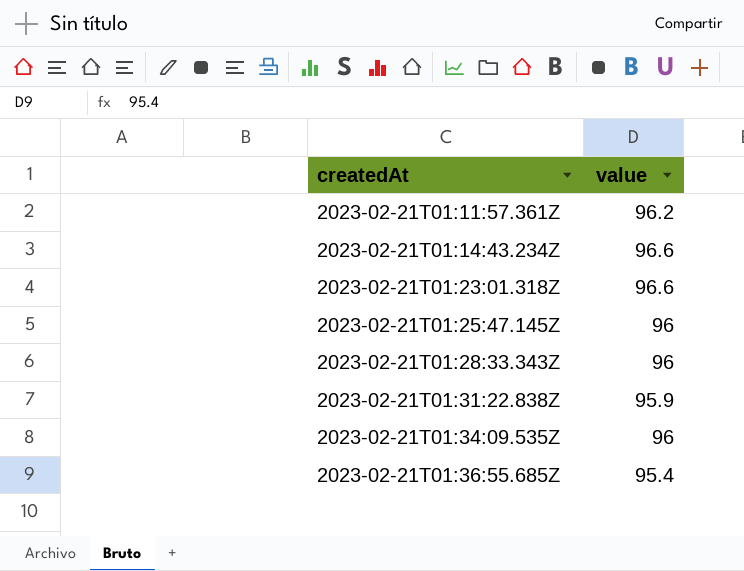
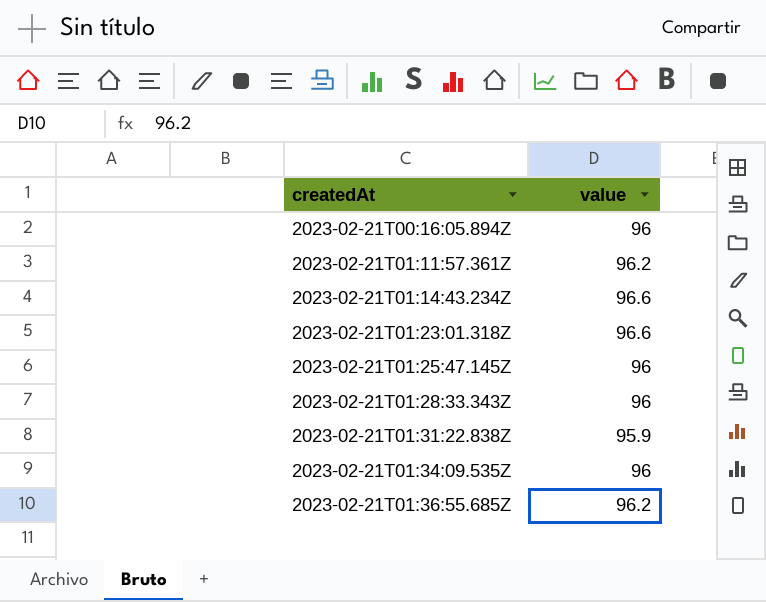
row 2023-02-21T00:16:05.894Z: none -> 96
2023-02-21T01:36:55.685Z | value: 95.4 -> 96.2

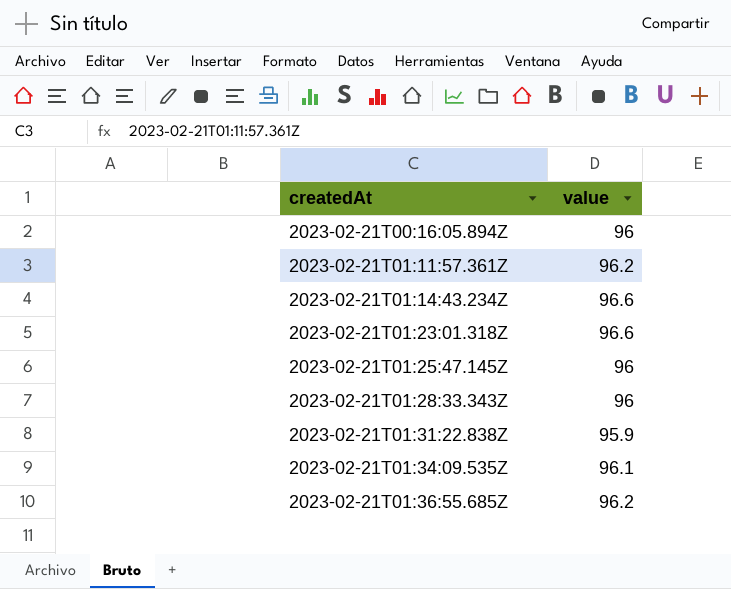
2023-02-21T01:34:09.535Z | value: 96 -> 96.1

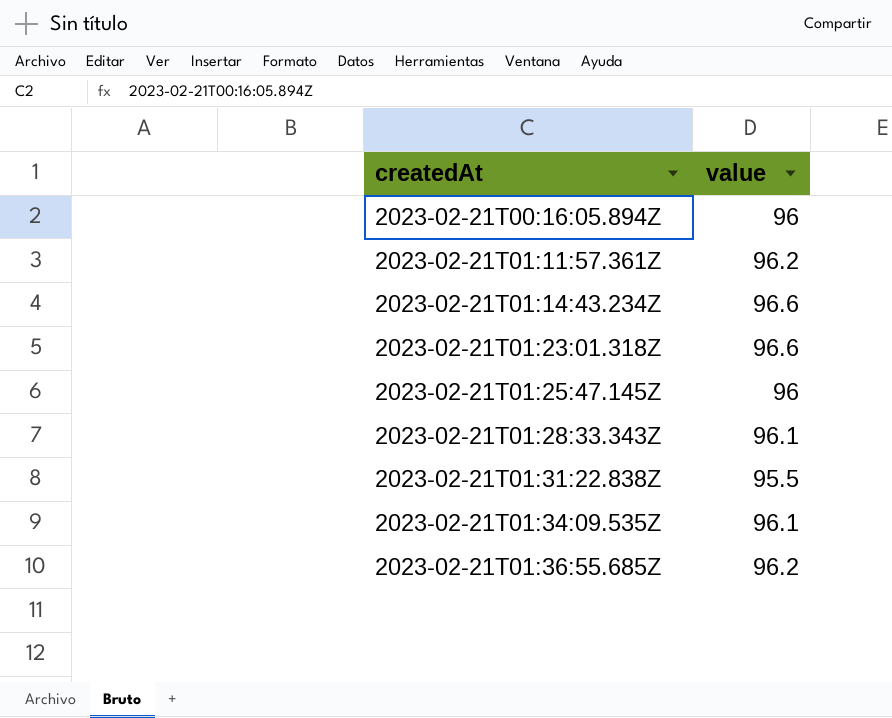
2023-02-21T01:28:33.343Z | value: 96 -> 96.1
2023-02-21T01:31:22.838Z | value: 95.9 -> 95.5

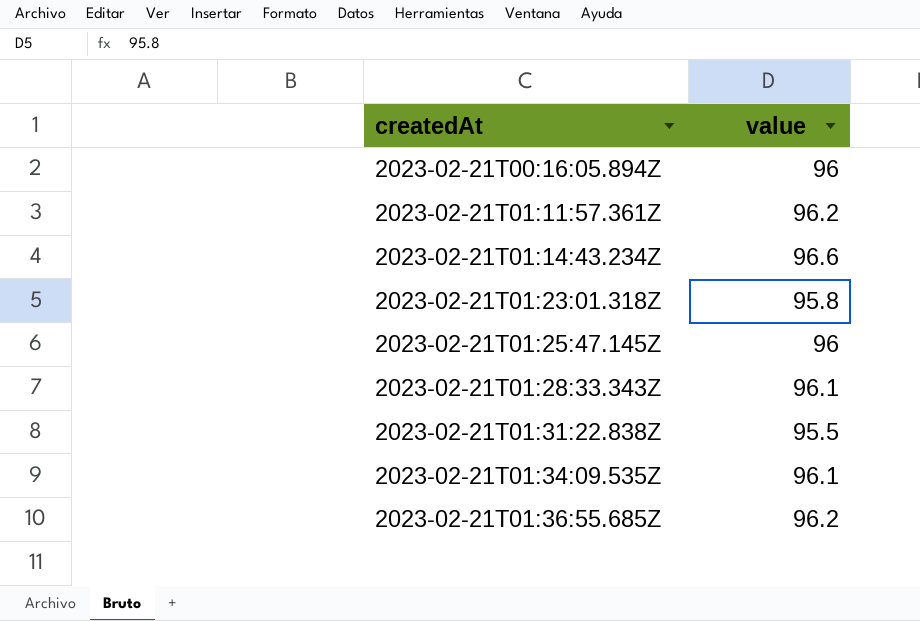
2023-02-21T01:23:01.318Z | value: 96.6 -> 95.8

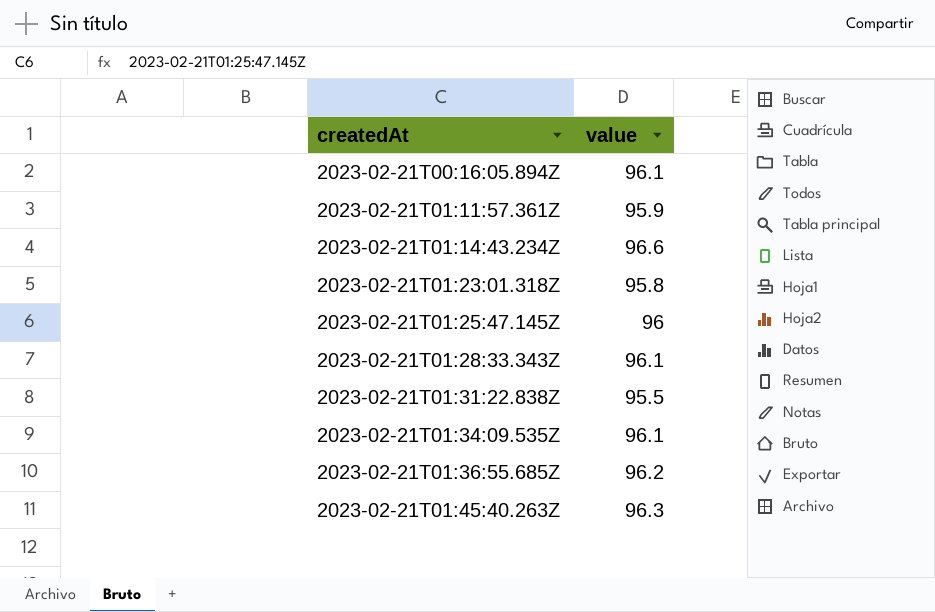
2023-02-21T00:16:05.894Z | value: 96 -> 96.1
2023-02-21T01:11:57.361Z | value: 96.2 -> 95.9
row 2023-02-21T01:45:40.263Z: none -> 96.3

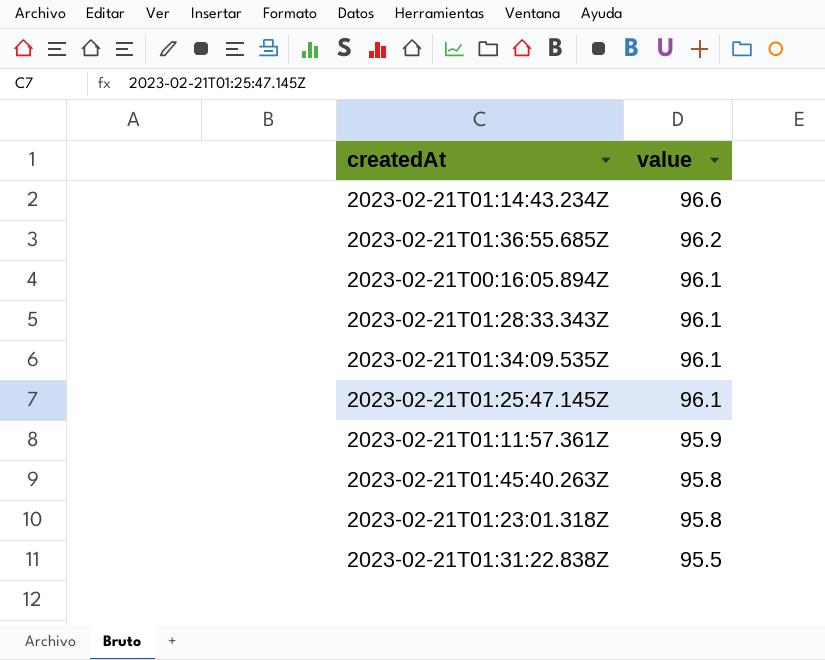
row order: createdAt ascending -> value descending
2023-02-21T01:25:47.145Z | value: 96 -> 96.1
2023-02-21T01:45:40.263Z | value: 96.3 -> 95.8

